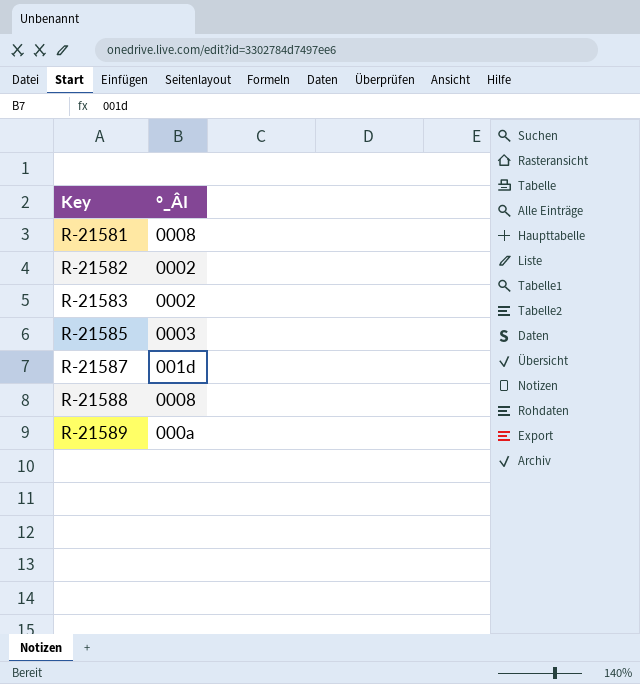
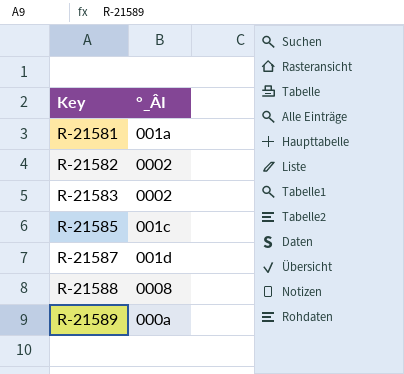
R-21581 | °_ÂI: 0008 -> 001a
R-21585 | °_ÂI: 0003 -> 001c

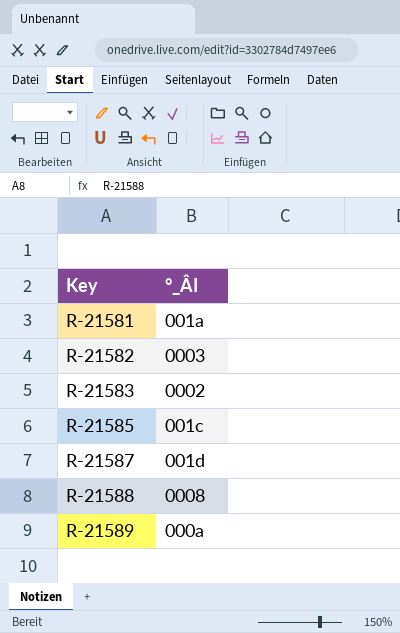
R-21582 | °_ÂI: 0002 -> 0003

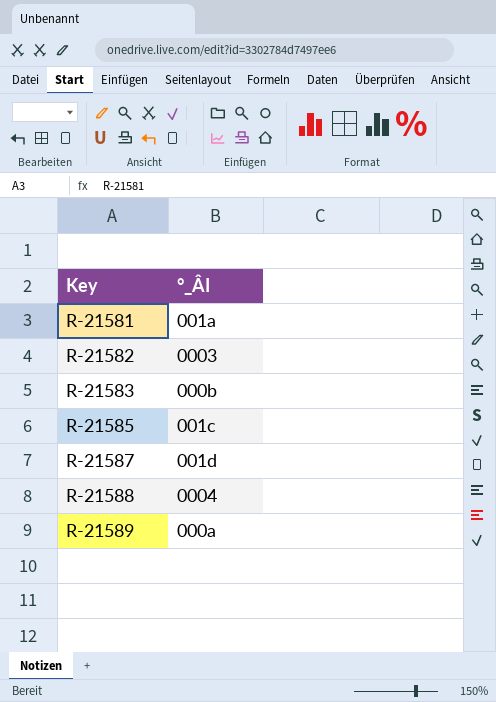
R-21583 | °_ÂI: 0002 -> 000b
R-21588 | °_ÂI: 0008 -> 0004

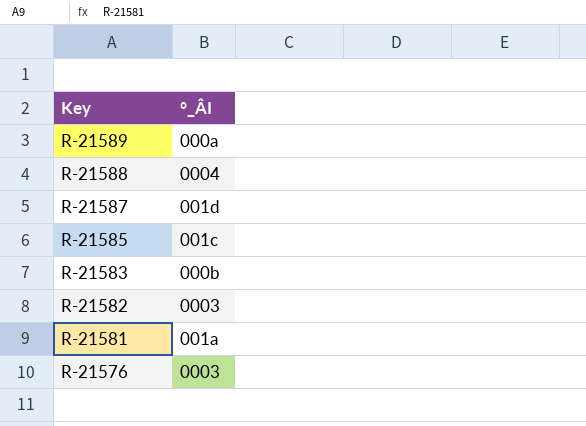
row order: Key ascending -> Key descending
row R-21576: none -> 0003

